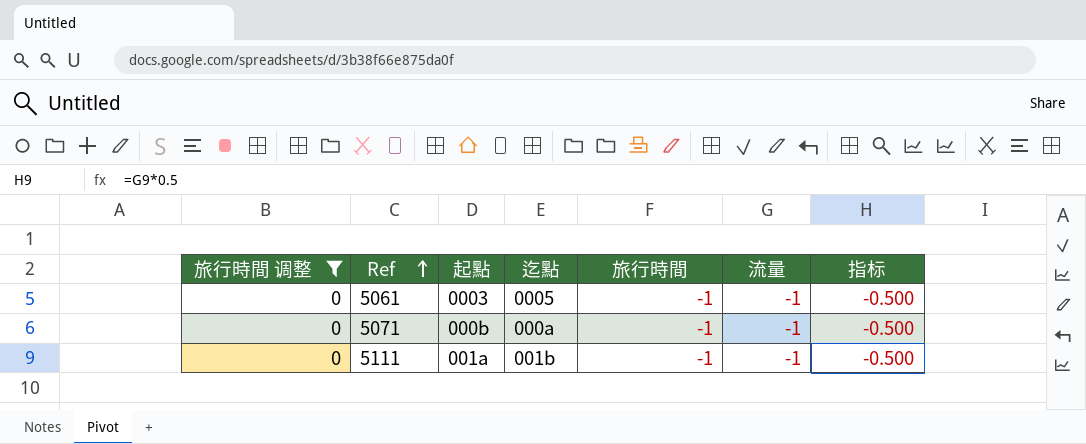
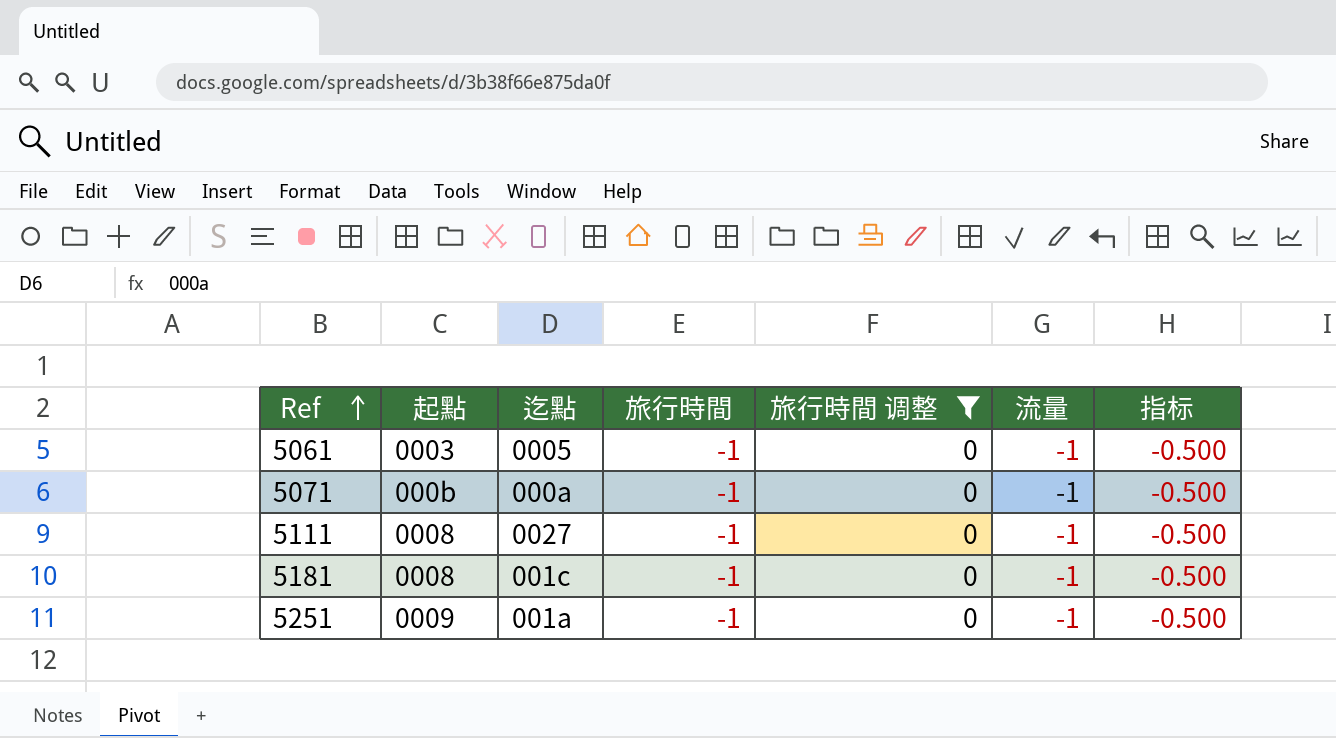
column 旅行時間 调整 | position: 1 -> 5
5111 | 起點: 001a -> 0008
5111 | 迄點: 001b -> 0027
row 5181: none -> 0008 | 001c | -1 | 0 | -1 | -0.500
row 5251: none -> 0009 | 001a | -1 | 0 | -1 | -0.500

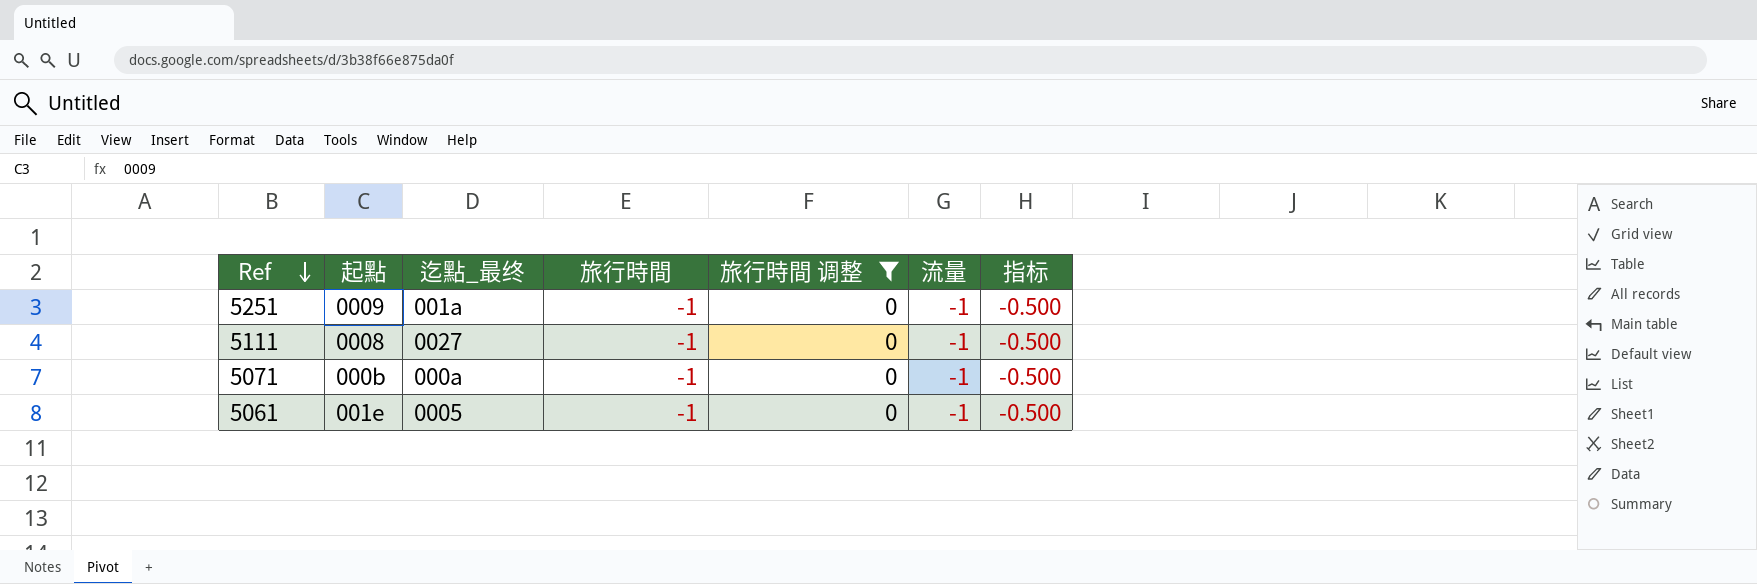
row order: Ref ascending -> Ref descending
column name: 迄點 -> 迄點_最终
row 5181: 0008 | 001c | -1 | 0 | -1 | -0.500 -> none
5061 | 起點: 0003 -> 001e

